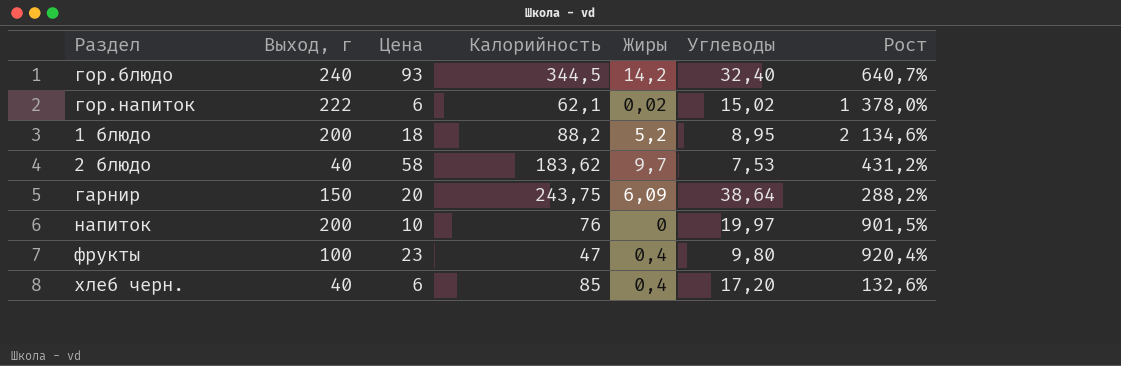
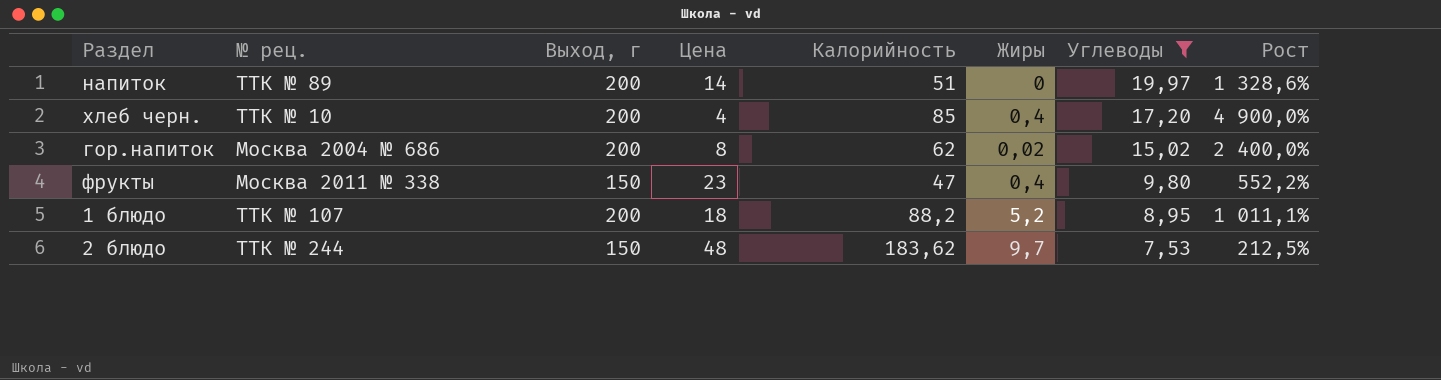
filter: none -> Углеводы <= 19,97
row order: none -> Углеводы descending
column № рец. | position: none -> 2
column Рост | formula: ([Выход, г] - [Углеводы]) / [Углеводы] -> ([Выход, г] - [Цена]) / [Цена]
напиток | Цена: 10 -> 14
напиток | Калорийность: 76 -> 51
хлеб черн. | Выход, г: 40 -> 200
хлеб черн. | Цена: 6 -> 4
гор.напиток | Выход, г: 222 -> 200
гор.напиток | Цена: 6 -> 8
гор.напиток | Калорийность: 62,1 -> 62
фрукты | Выход, г: 100 -> 150
2 блюдо | Выход, г: 40 -> 150
2 блюдо | Цена: 58 -> 48

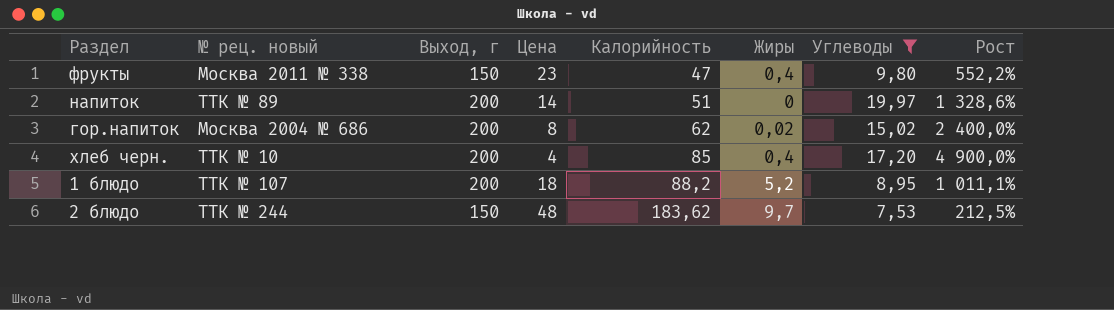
row order: Углеводы descending -> Калорийность ascending
column name: № рец. -> № рец. новый

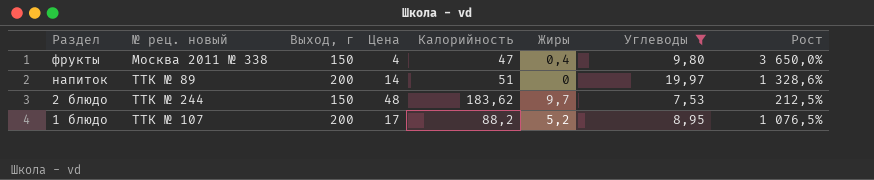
row order: Калорийность ascending -> Раздел descending
row гор.напиток: Москва 2004 № 686 | 200 | 8 | 62 | 0,02 | 15,02 | 2 400,0% -> none
row хлеб черн.: ТТК № 10 | 200 | 4 | 85 | 0,4 | 17,20 | 4 900,0% -> none
фрукты | Цена: 23 -> 4
фрукты | Рост: 552,2% -> 3 650,0%
1 блюдо | Цена: 18 -> 17
1 блюдо | Рост: 1 011,1% -> 1 076,5%

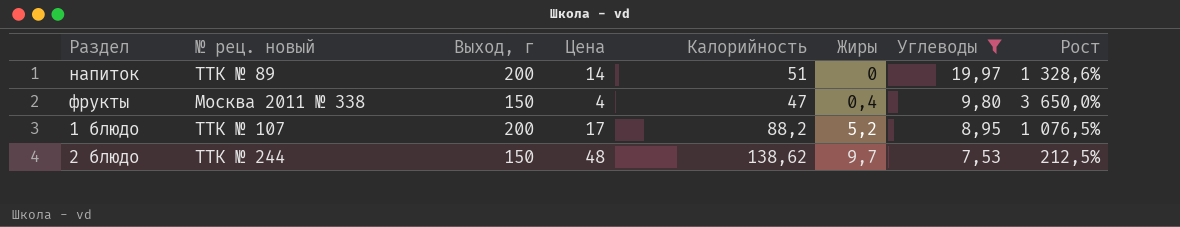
row order: Раздел descending -> Жиры ascending
2 блюдо | Калорийность: 183,62 -> 138,62

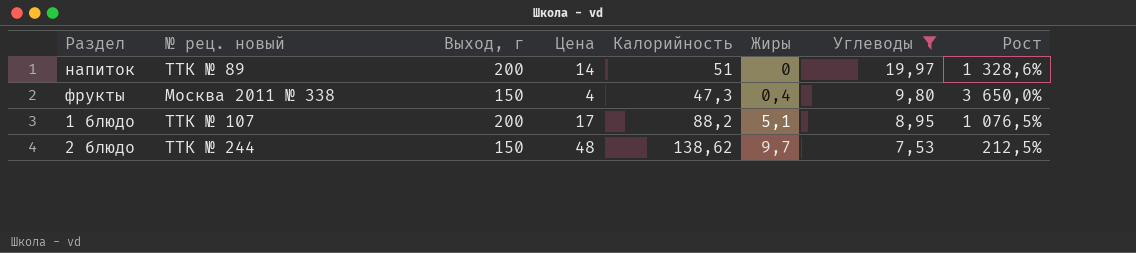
фрукты | Калорийность: 47 -> 47,3
1 блюдо | Жиры: 5,2 -> 5,1

